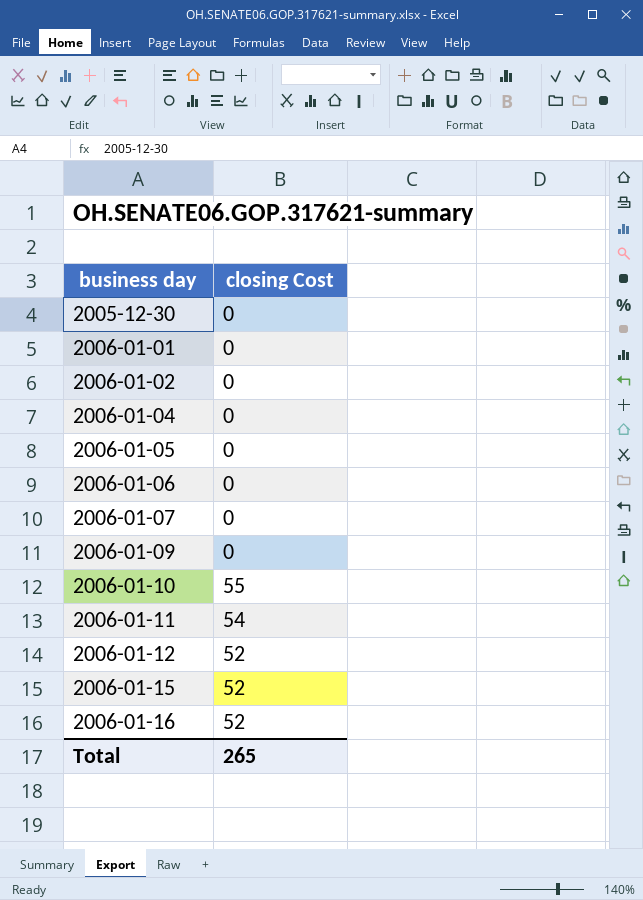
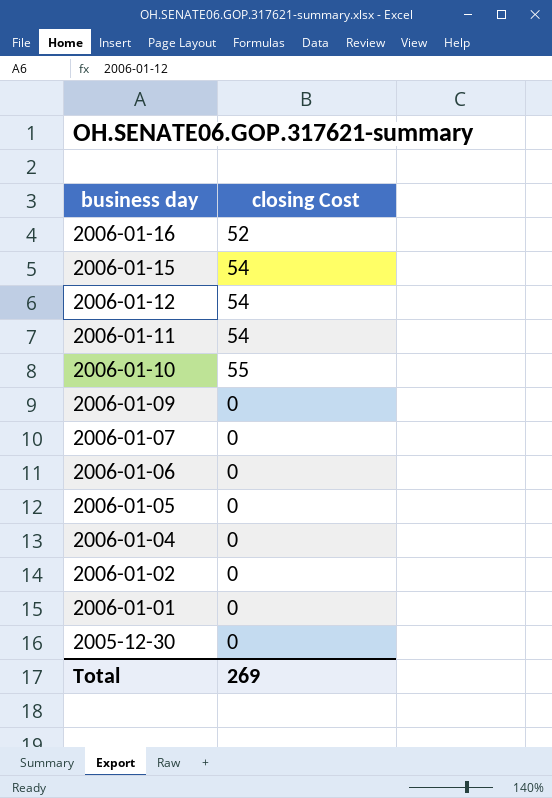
row order: business day ascending -> business day descending
2006-01-15 | closing Cost: 52 -> 54
2006-01-12 | closing Cost: 52 -> 54
Total | closing Cost: 265 -> 269

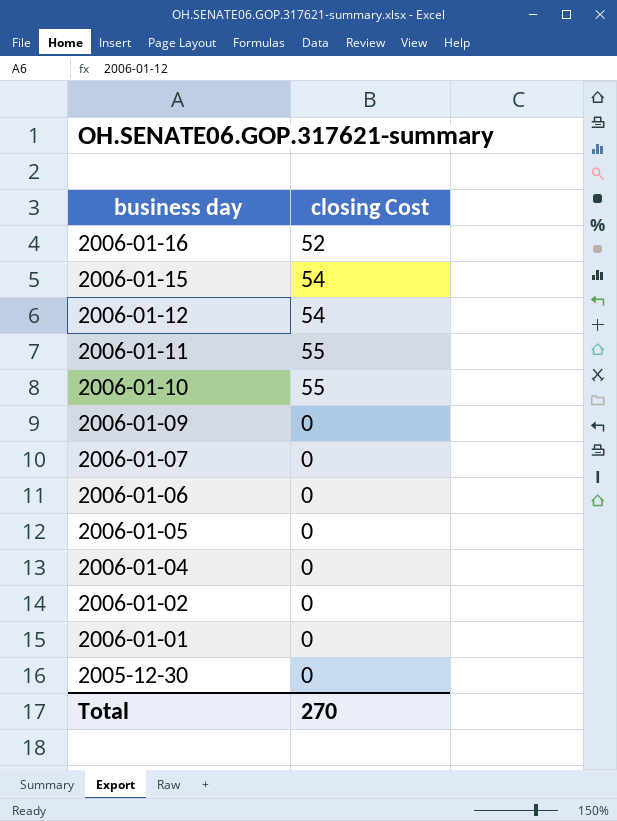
2006-01-11 | closing Cost: 54 -> 55
Total | closing Cost: 269 -> 270

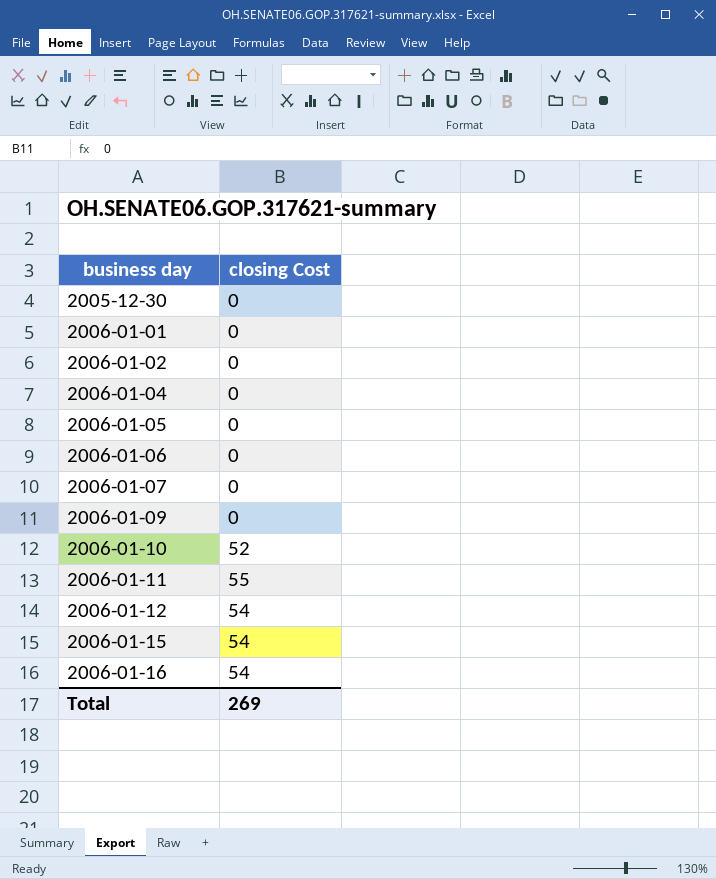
row order: business day descending -> business day ascending
2006-01-10 | closing Cost: 55 -> 52
2006-01-16 | closing Cost: 52 -> 54
Total | closing Cost: 270 -> 269

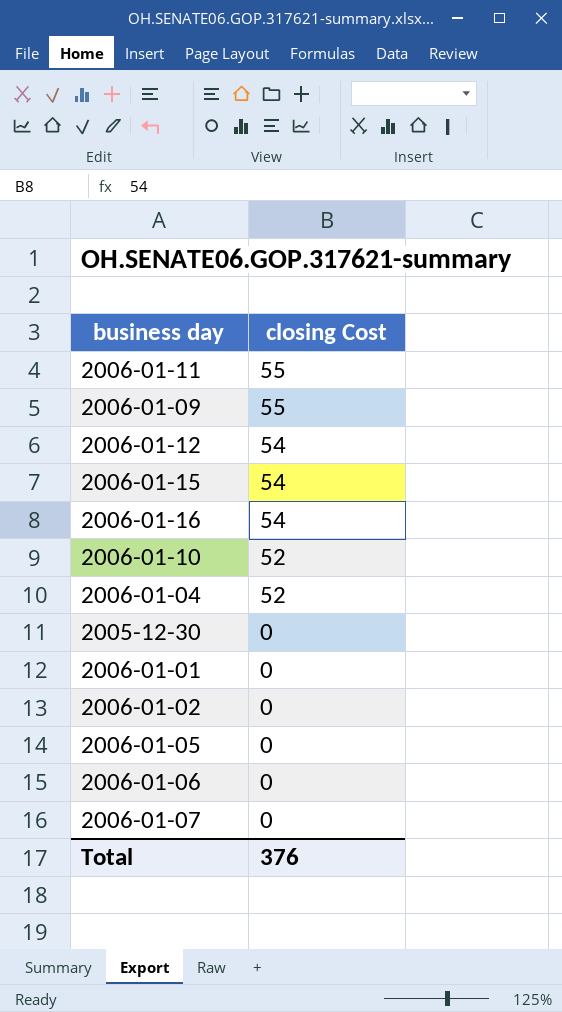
row order: business day ascending -> closing Cost descending
2006-01-09 | closing Cost: 0 -> 55
2006-01-04 | closing Cost: 0 -> 52
Total | closing Cost: 269 -> 376

